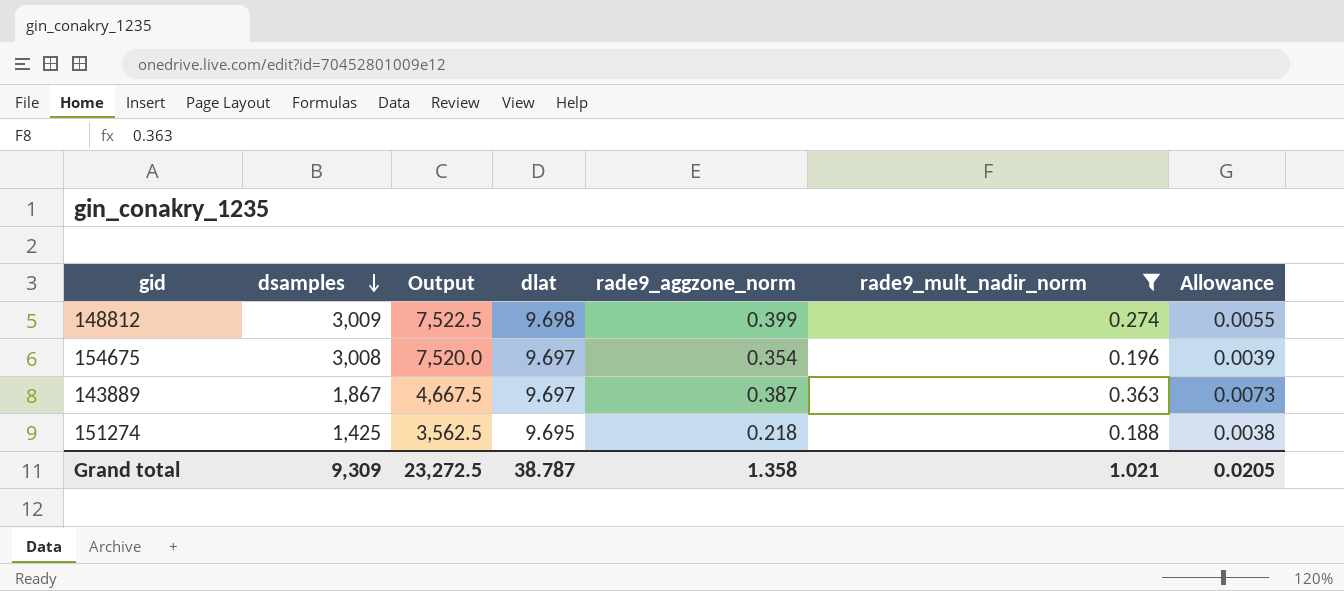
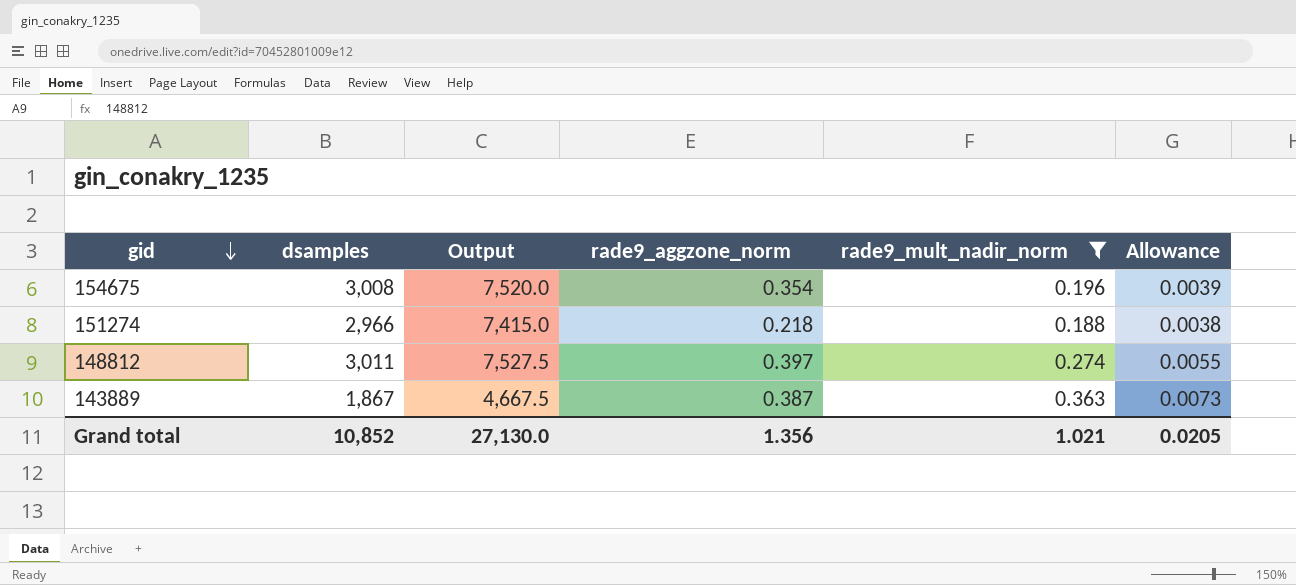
row order: dsamples descending -> gid descending
column dlat | position: 4 -> none
151274 | dsamples: 1,425 -> 2,966
151274 | Output: 3,562.5 -> 7,415.0
148812 | dsamples: 3,009 -> 3,011
148812 | Output: 7,522.5 -> 7,527.5
148812 | rade9_aggzone_norm: 0.399 -> 0.397
Grand total | dsamples: 9,309 -> 10,852
Grand total | Output: 23,272.5 -> 27,130.0
Grand total | rade9_aggzone_norm: 1.358 -> 1.356

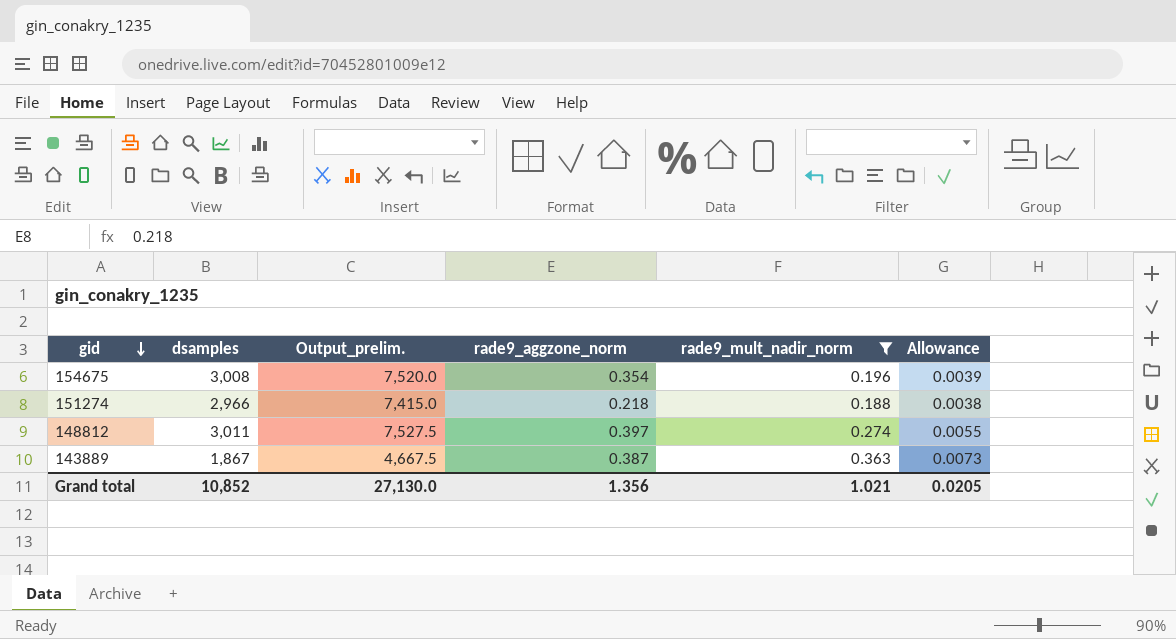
column name: Output -> Output_prelim.

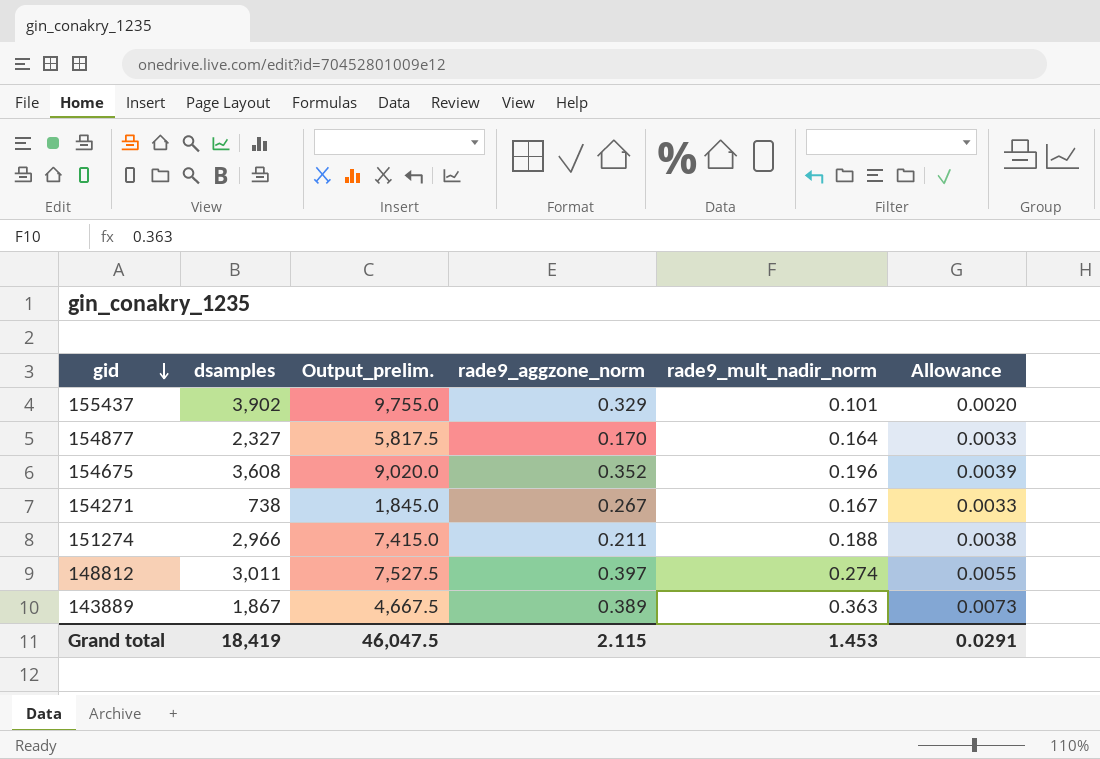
filter: rade9_mult_nadir_norm >= 0.188 -> none
154675 | dsamples: 3,008 -> 3,608
154675 | Output_prelim.: 7,520.0 -> 9,020.0
154675 | rade9_aggzone_norm: 0.354 -> 0.352
151274 | rade9_aggzone_norm: 0.218 -> 0.211
143889 | rade9_aggzone_norm: 0.387 -> 0.389
Grand total | dsamples: 10,852 -> 18,419
Grand total | Output_prelim.: 27,130.0 -> 46,047.5
Grand total | rade9_aggzone_norm: 1.356 -> 2.115
Grand total | rade9_mult_nadir_norm: 1.021 -> 1.453
Grand total | Allowance: 0.0205 -> 0.0291

